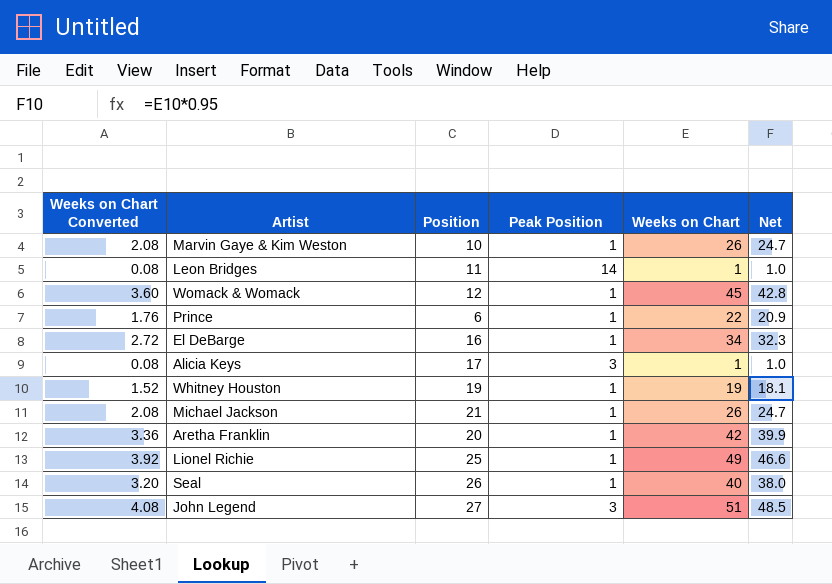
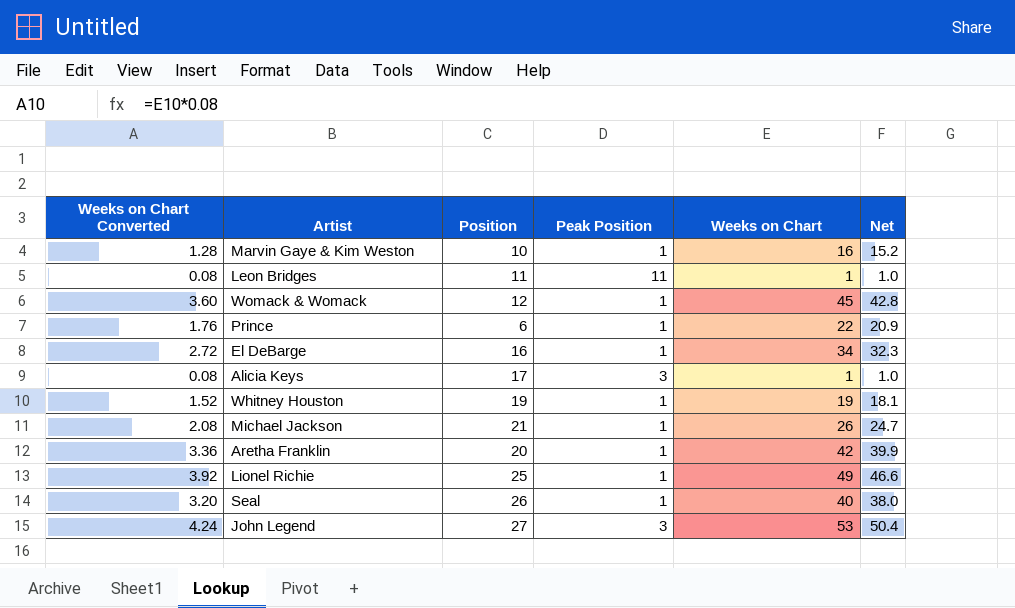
Marvin Gaye & Kim Weston | Weeks on Chart Converted: 2.08 -> 1.28
Marvin Gaye & Kim Weston | Weeks on Chart: 26 -> 16
Marvin Gaye & Kim Weston | Net: 24.7 -> 15.2
Leon Bridges | Peak Position: 14 -> 11
John Legend | Weeks on Chart Converted: 4.08 -> 4.24
John Legend | Weeks on Chart: 51 -> 53
John Legend | Net: 48.5 -> 50.4

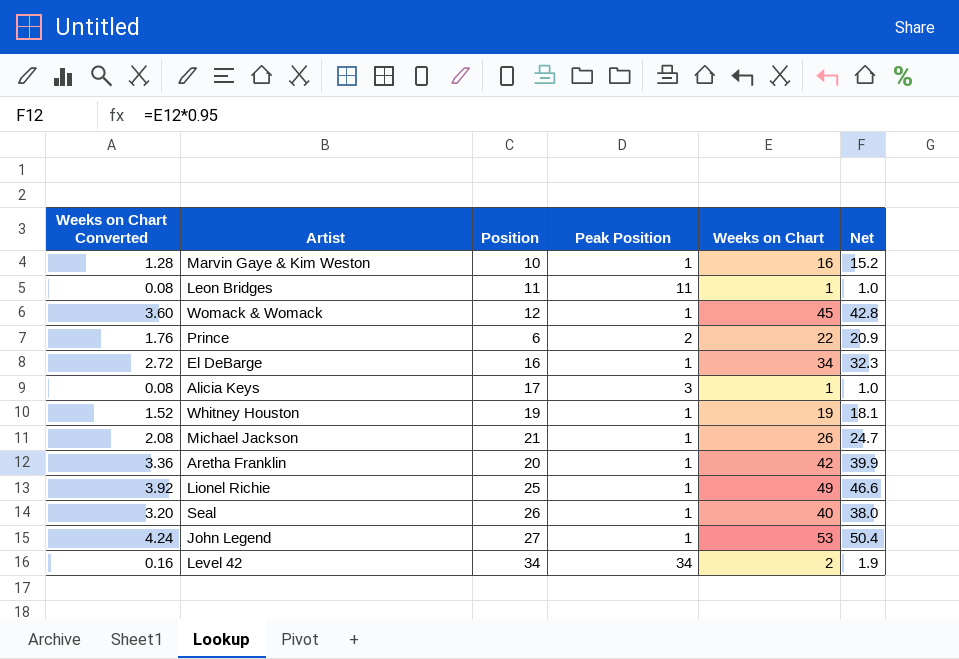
Prince | Peak Position: 1 -> 2
John Legend | Peak Position: 3 -> 1
row Level 42: none -> 0.16 | 34 | 34 | 2 | 1.9

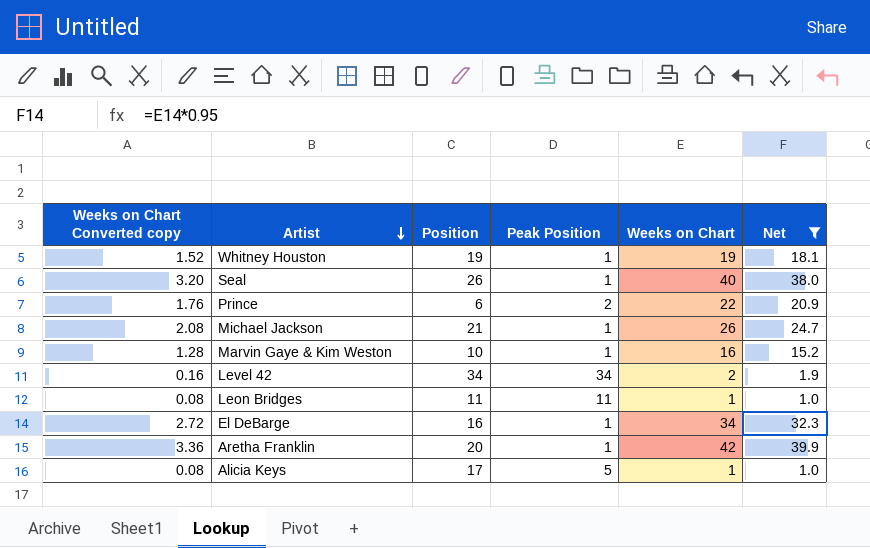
filter: none -> Net <= 39.9
row order: none -> Artist descending
column name: Weeks on Chart Converted -> Weeks on Chart Converted copy
Alicia Keys | Peak Position: 3 -> 5

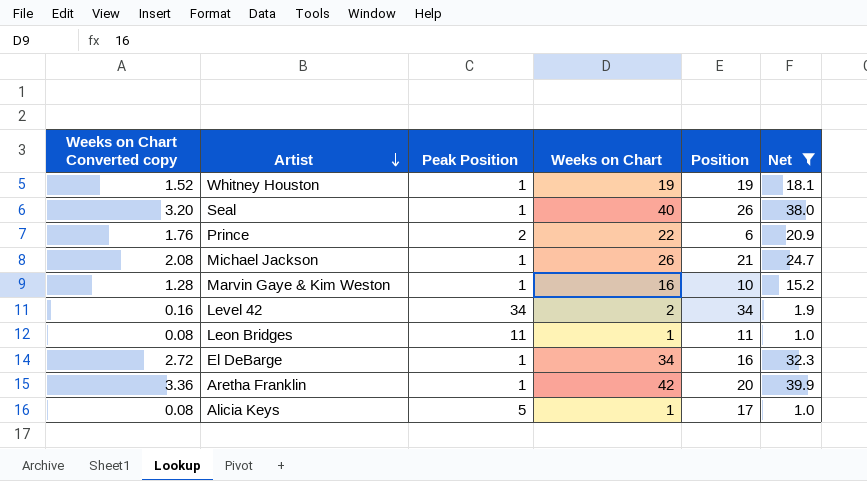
column Position | position: 3 -> 5

